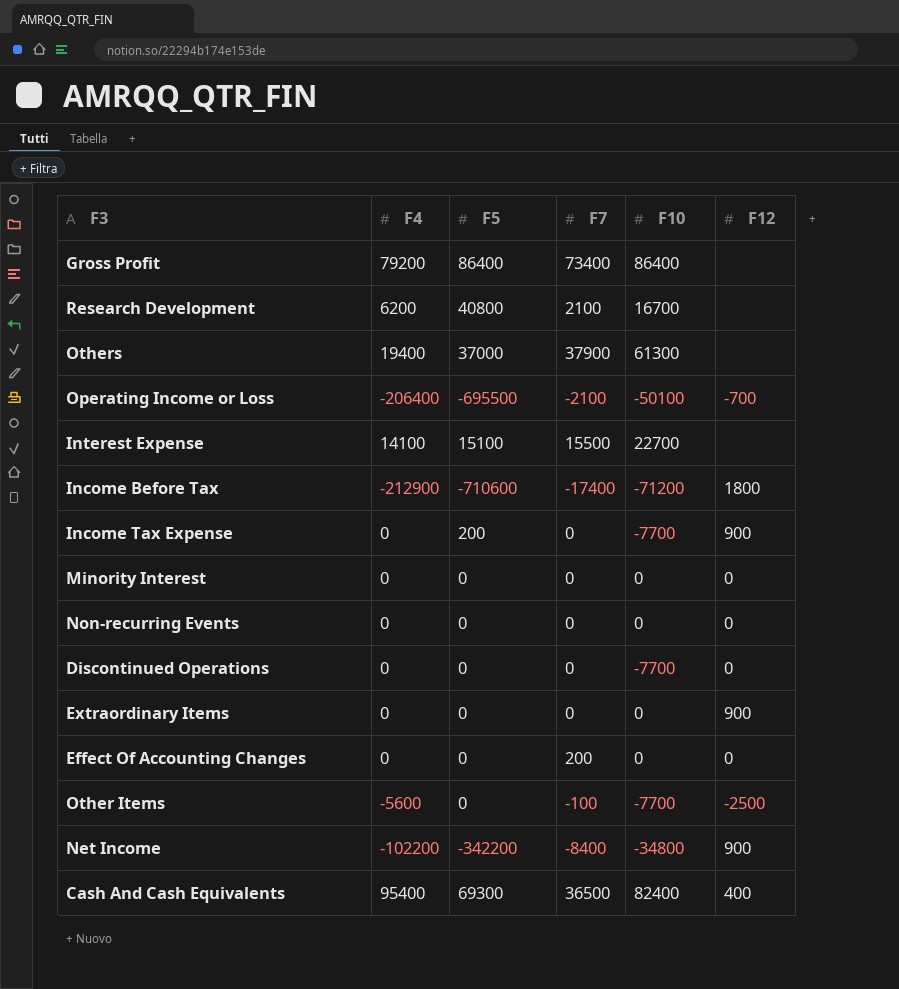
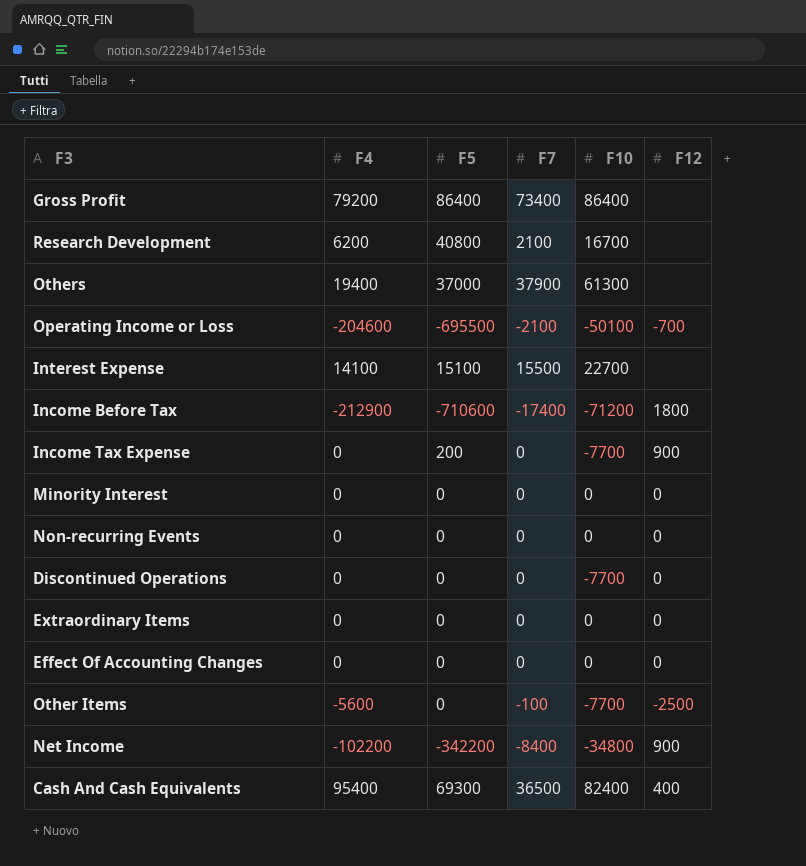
Operating Income or Loss | F4: -206400 -> -204600
Extraordinary Items | F12: 900 -> 0
Effect Of Accounting Changes | F7: 200 -> 0

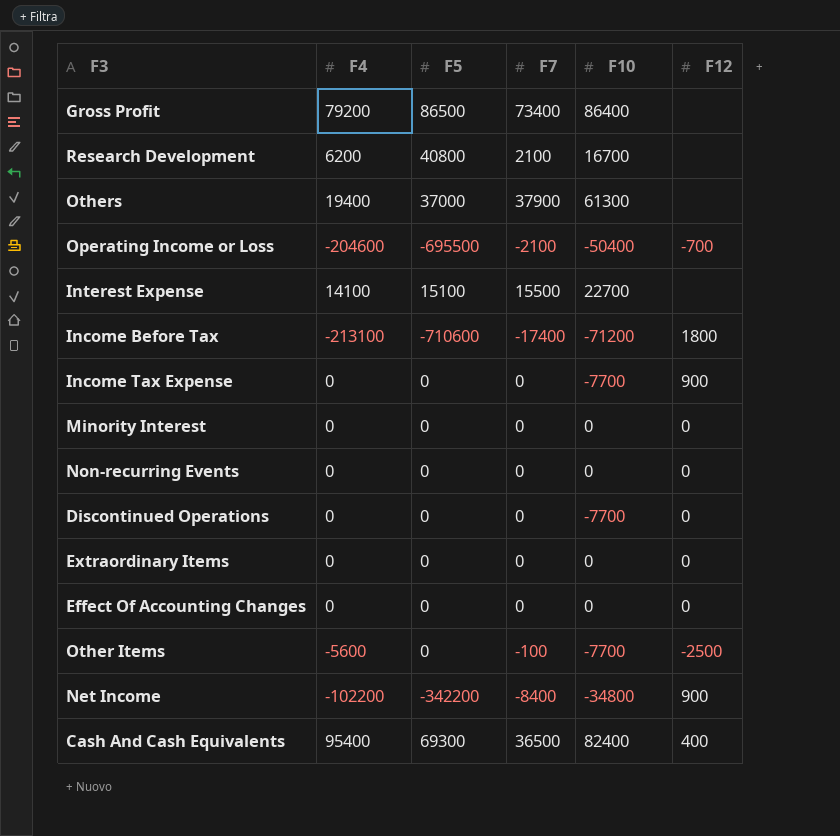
Gross Profit | F5: 86400 -> 86500
Operating Income or Loss | F10: -50100 -> -50400
Income Before Tax | F4: -212900 -> -213100
Income Tax Expense | F5: 200 -> 0

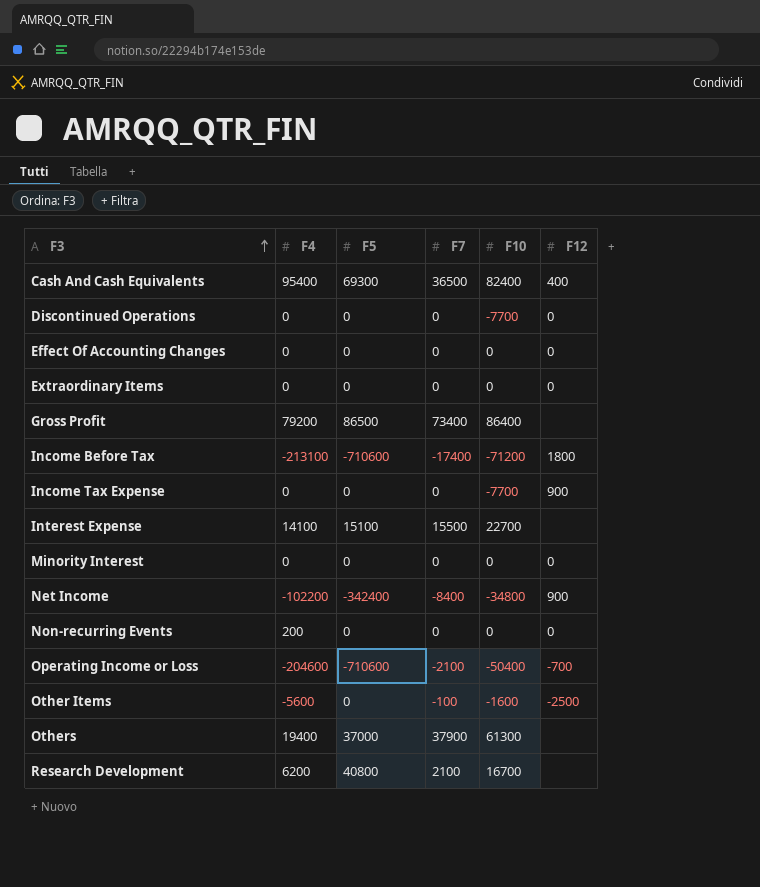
row order: none -> F3 ascending
Net Income | F5: -342200 -> -342400
Non-recurring Events | F4: 0 -> 200
Operating Income or Loss | F5: -695500 -> -710600
Other Items | F10: -7700 -> -1600

